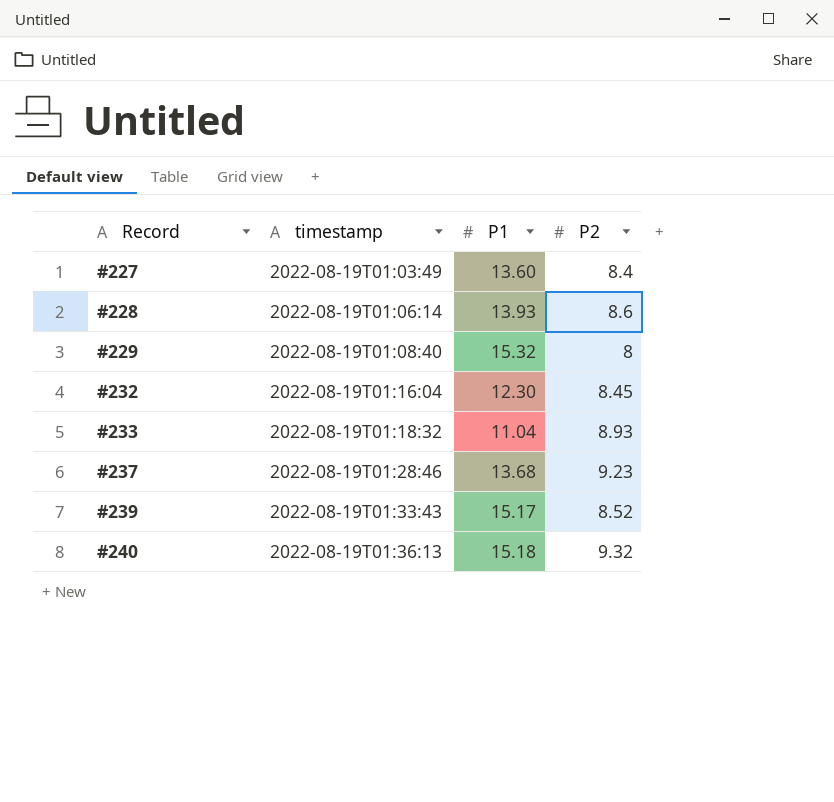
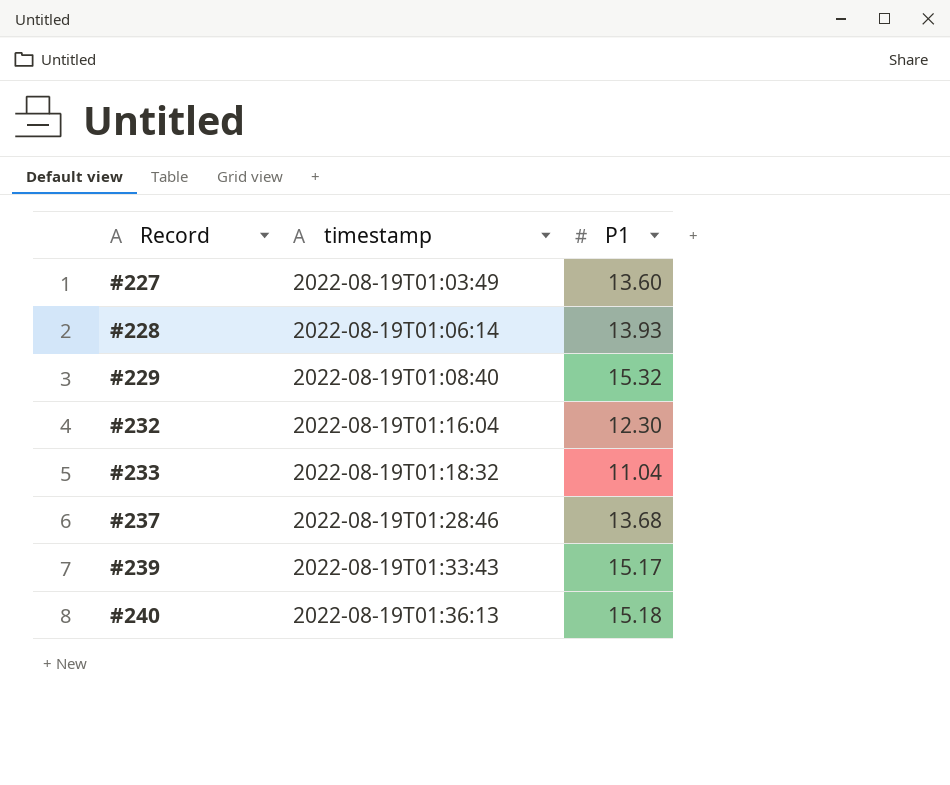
column P2 | position: 4 -> none

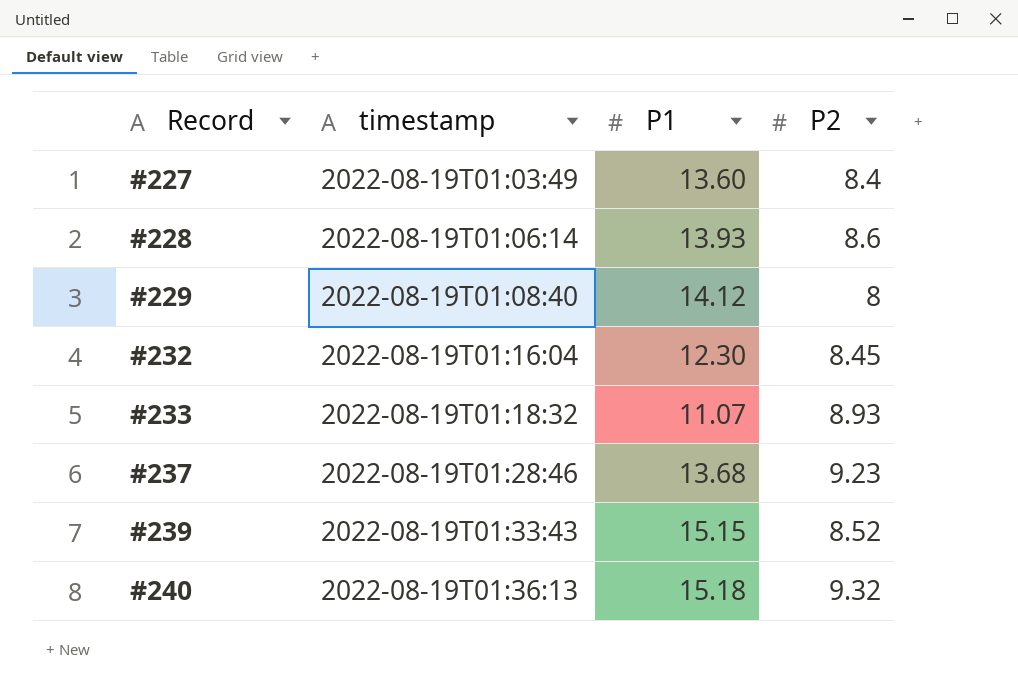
column P2 | position: none -> 4
#229 | P1: 15.32 -> 14.12
#233 | P1: 11.04 -> 11.07
#239 | P1: 15.17 -> 15.15

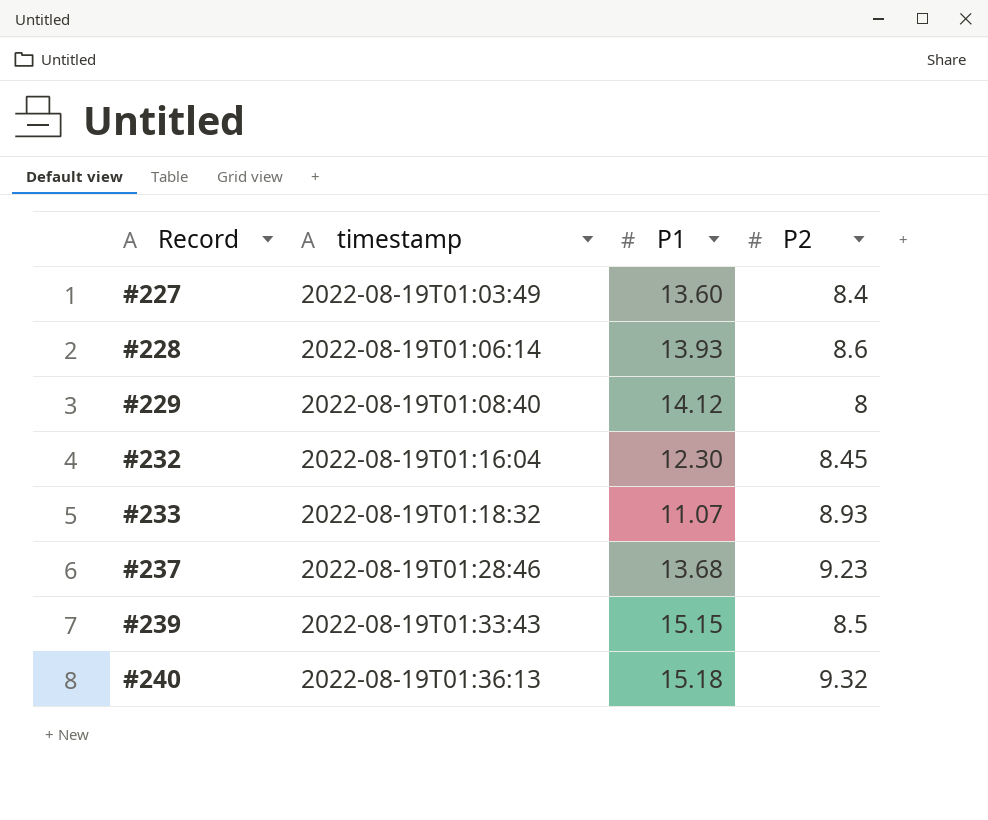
#239 | P2: 8.52 -> 8.5

